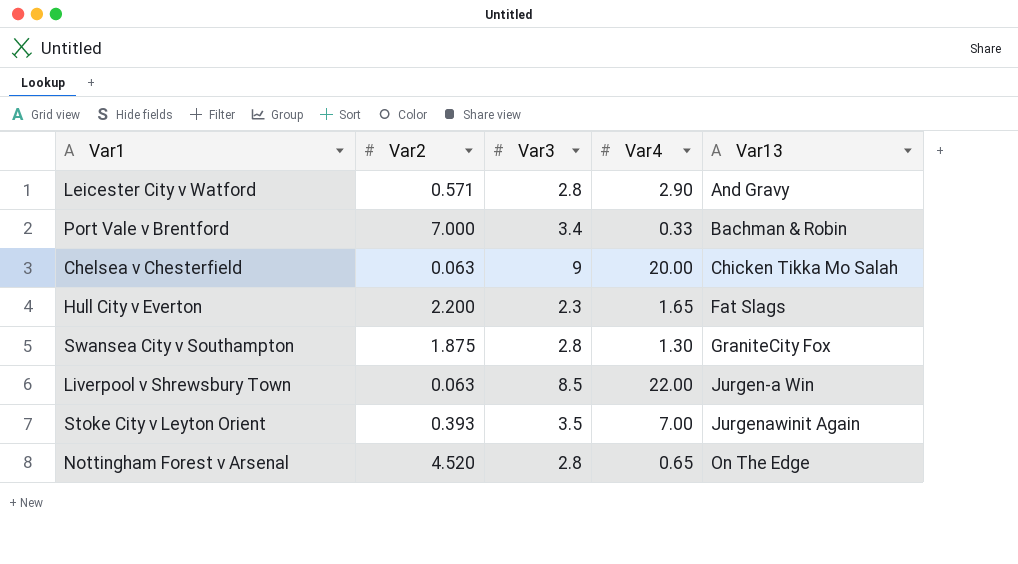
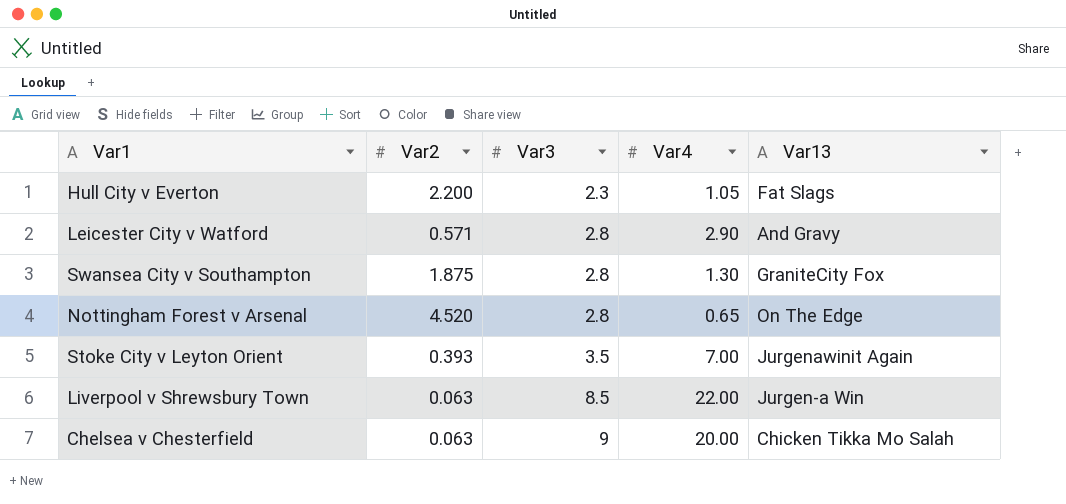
row order: Var13 ascending -> Var3 ascending
row Port Vale v Brentford: 7.000 | 3.4 | 0.33 | Bachman & Robin -> none
Hull City v Everton | Var4: 1.65 -> 1.05

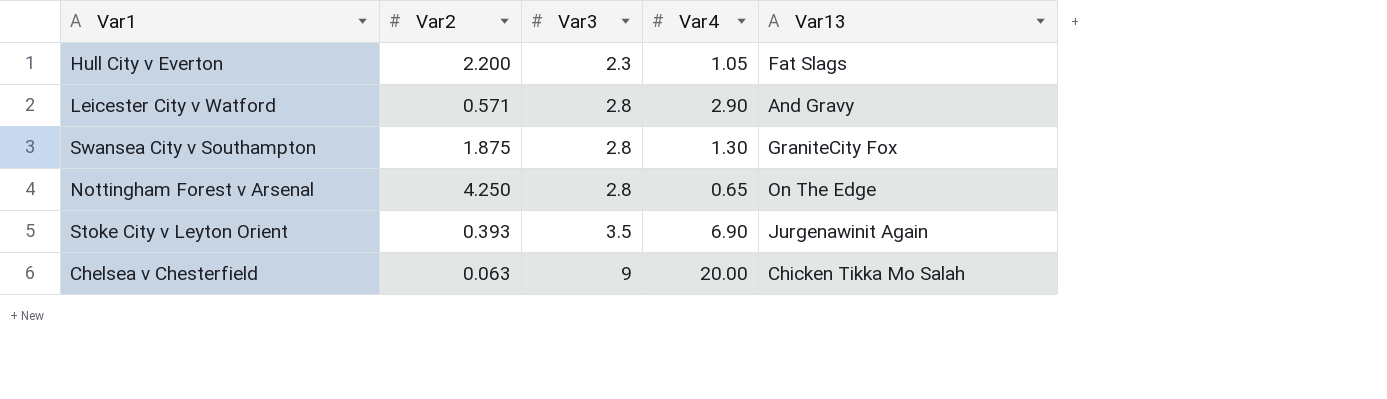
row Liverpool v Shrewsbury Town: 0.063 | 8.5 | 22.00 | Jurgen-a Win -> none
Nottingham Forest v Arsenal | Var2: 4.520 -> 4.250
Stoke City v Leyton Orient | Var4: 7.00 -> 6.90

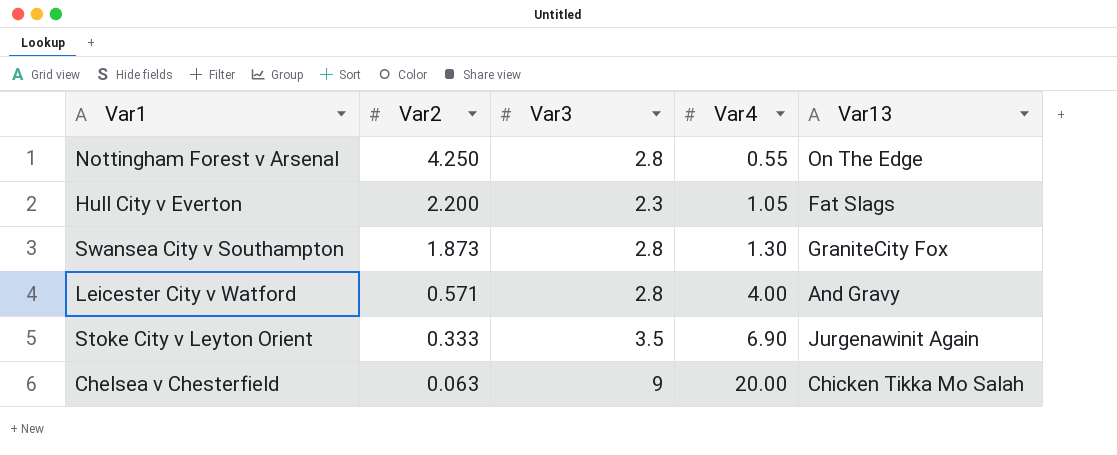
row order: Var3 ascending -> Var2 descending
Nottingham Forest v Arsenal | Var4: 0.65 -> 0.55
Swansea City v Southampton | Var2: 1.875 -> 1.873
Leicester City v Watford | Var4: 2.90 -> 4.00
Stoke City v Leyton Orient | Var2: 0.393 -> 0.333

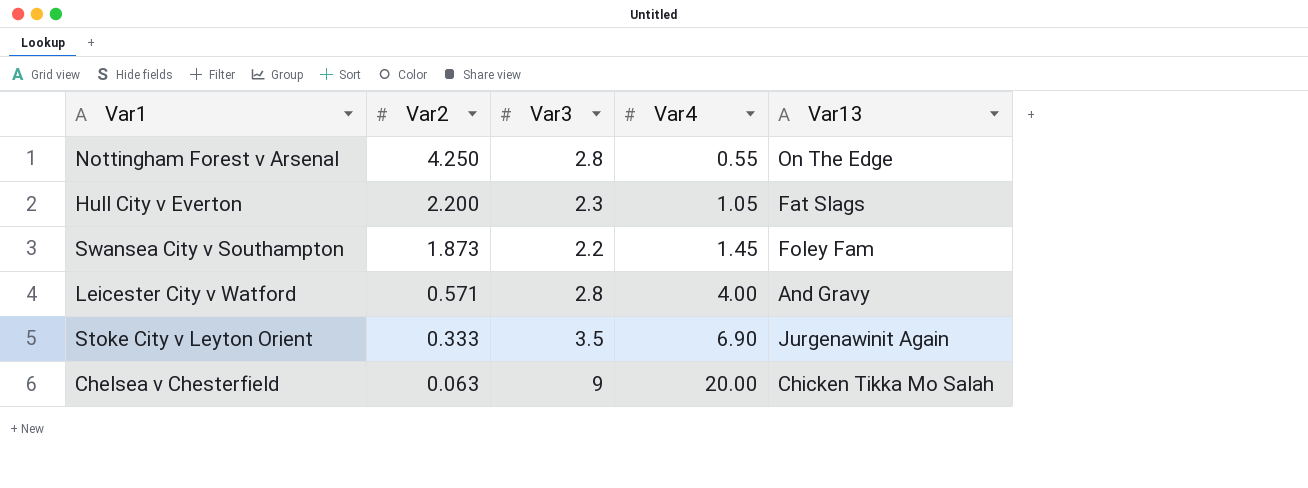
Swansea City v Southampton | Var3: 2.8 -> 2.2
Swansea City v Southampton | Var4: 1.30 -> 1.45
Swansea City v Southampton | Var13: GraniteCity Fox -> Foley Fam

